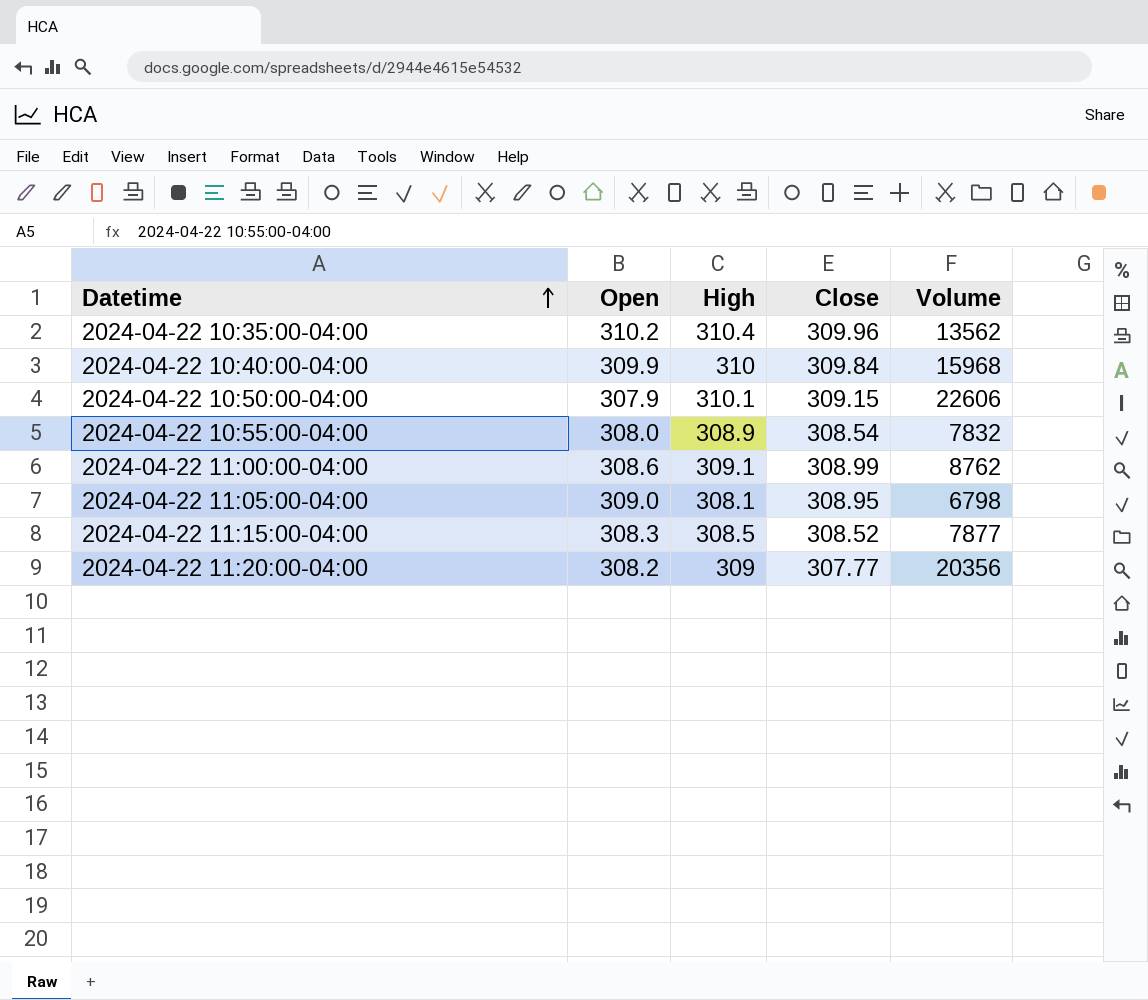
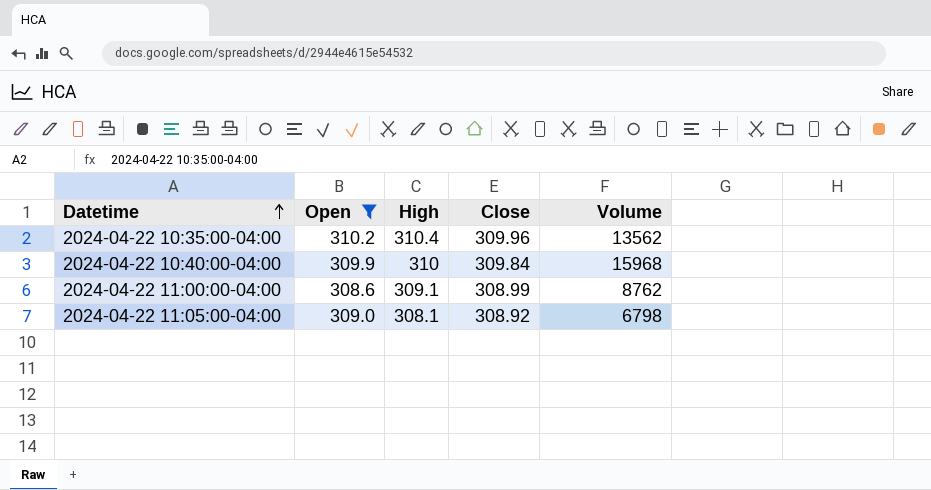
filter: none -> Open >= 308.6
2024-04-22 11:05:00-04:00 | Close: 308.95 -> 308.92

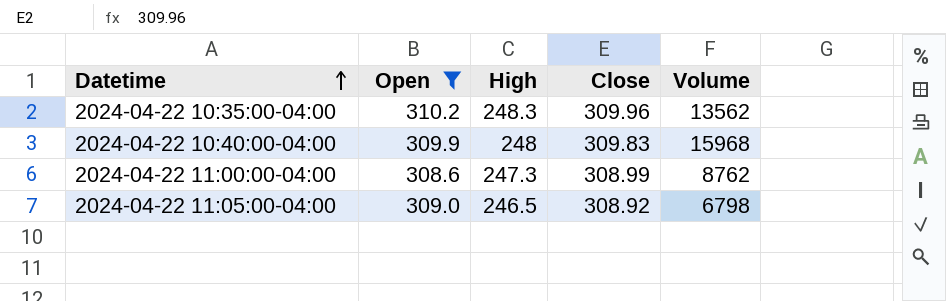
2024-04-22 10:35:00-04:00 | High: 310.4 -> 248.3
2024-04-22 10:40:00-04:00 | High: 310 -> 248
2024-04-22 10:40:00-04:00 | Close: 309.84 -> 309.83
2024-04-22 11:00:00-04:00 | High: 309.1 -> 247.3
2024-04-22 11:05:00-04:00 | High: 308.1 -> 246.5

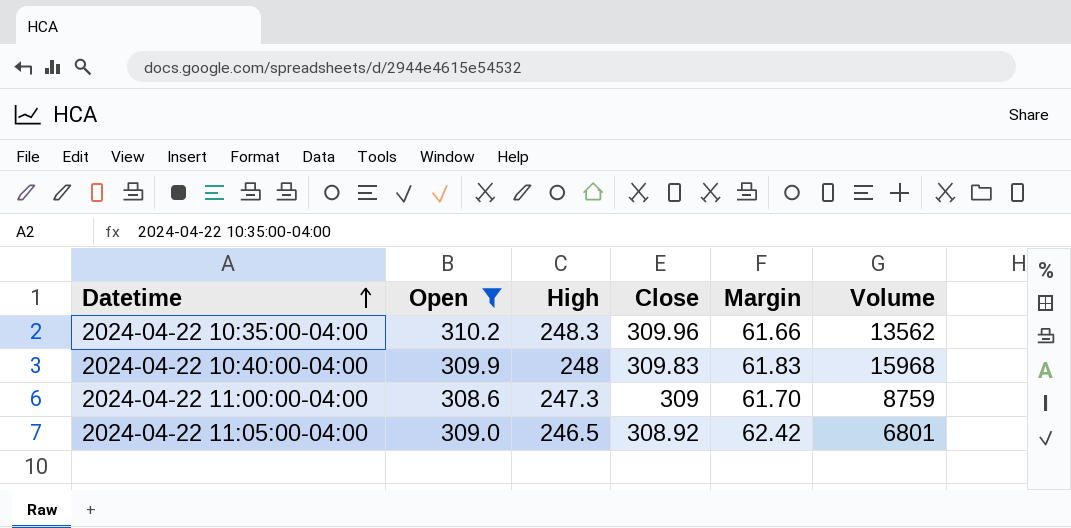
column Margin | formula: none -> [Close] - [High]
2024-04-22 11:00:00-04:00 | Close: 308.99 -> 309
2024-04-22 11:00:00-04:00 | Volume: 8762 -> 8759
2024-04-22 11:05:00-04:00 | Volume: 6798 -> 6801

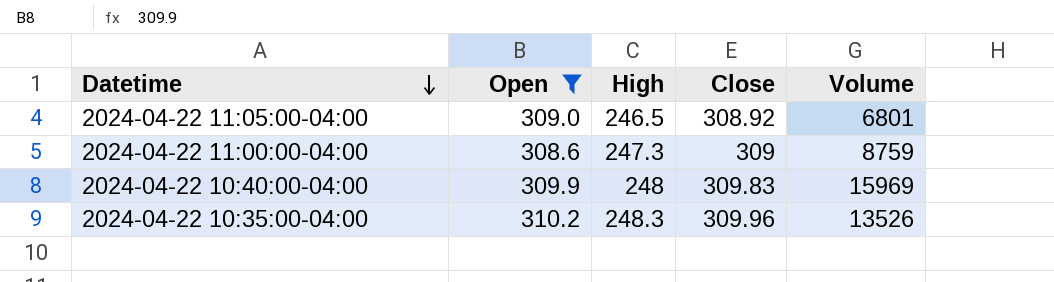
row order: Datetime ascending -> Datetime descending
column Margin | formula: [Close] - [High] -> none
2024-04-22 10:40:00-04:00 | Volume: 15968 -> 15969
2024-04-22 10:35:00-04:00 | Volume: 13562 -> 13526

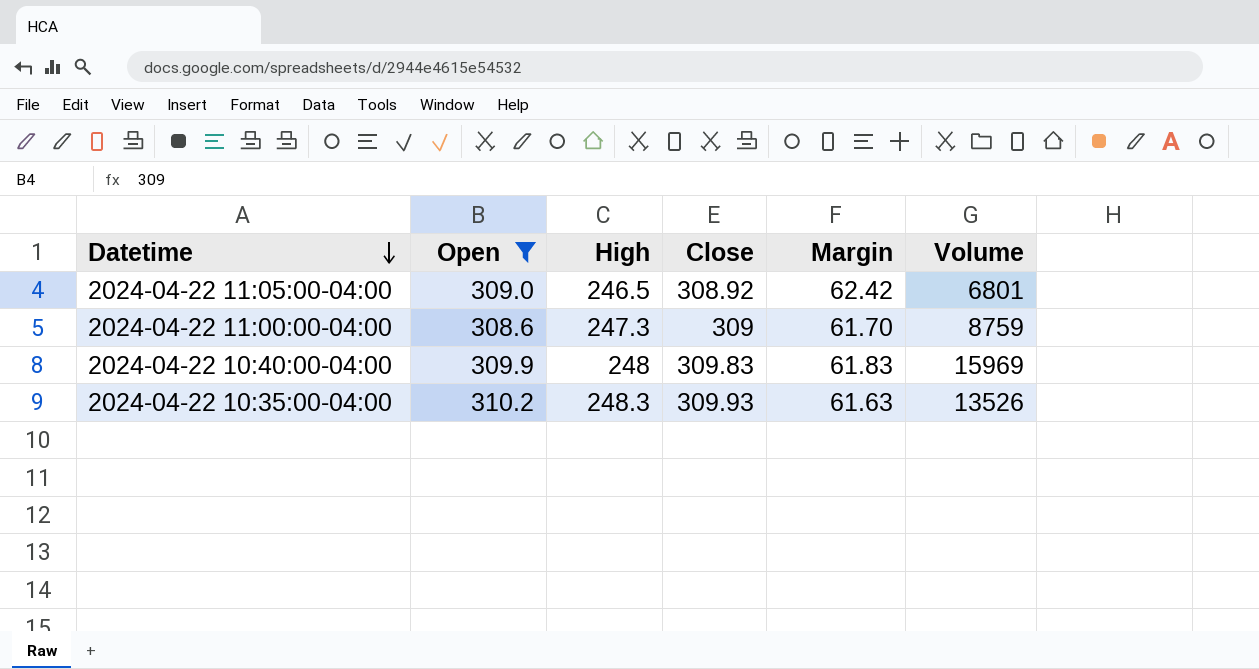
column Margin | formula: none -> [Close] - [High]
2024-04-22 10:35:00-04:00 | Close: 309.96 -> 309.93

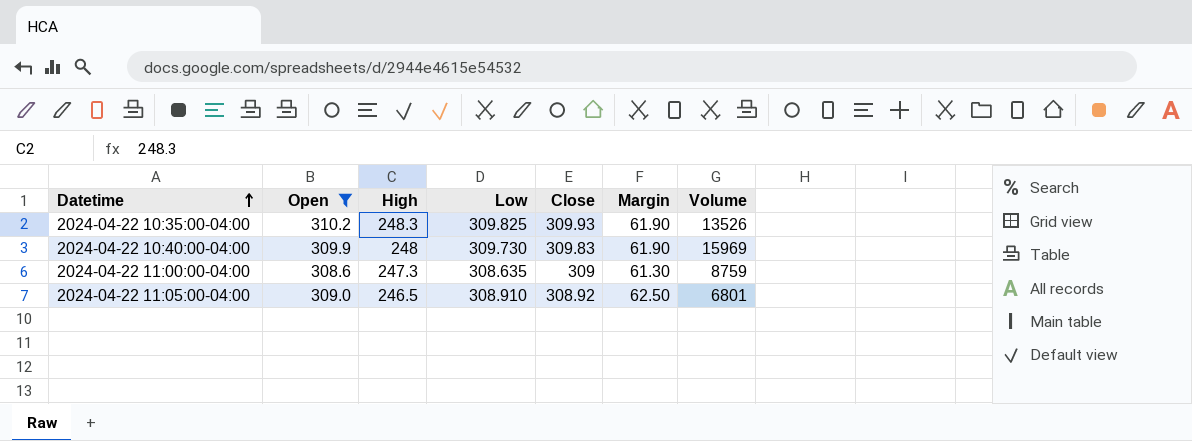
row order: Datetime descending -> Datetime ascending
column Low | position: none -> 4
column Margin | formula: [Close] - [High] -> [Open] - [High]

